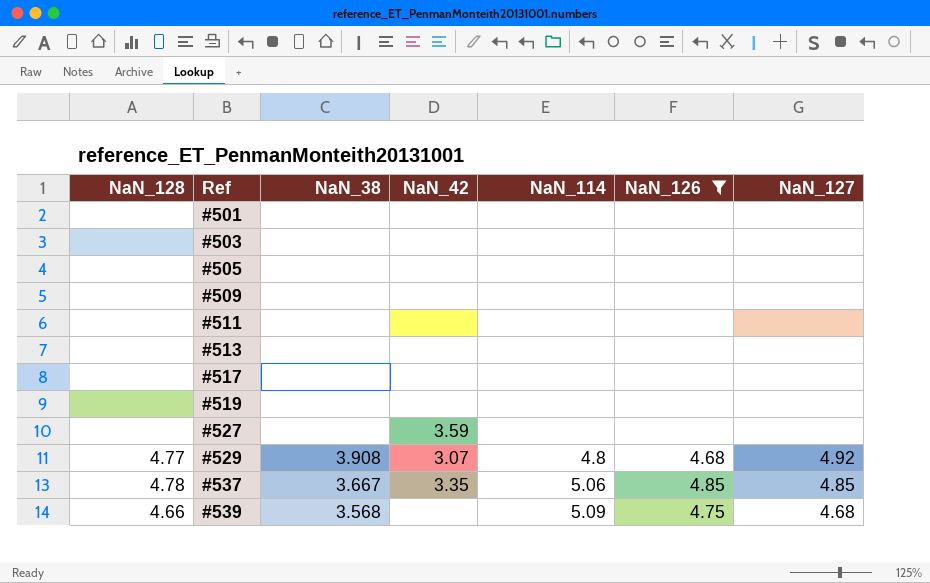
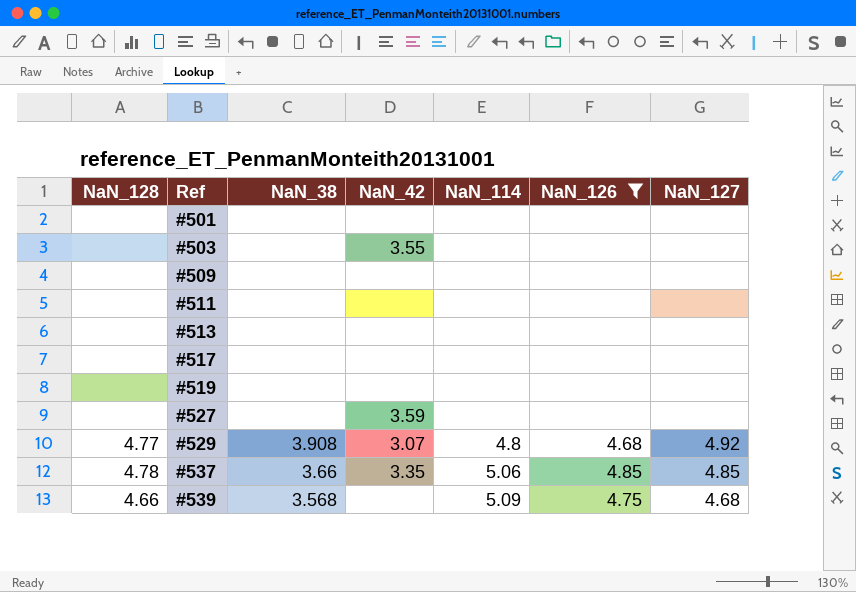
row #505: none | none | none | none | none | none -> none
#503 | NaN_42: none -> 3.55
#537 | NaN_38: 3.667 -> 3.66

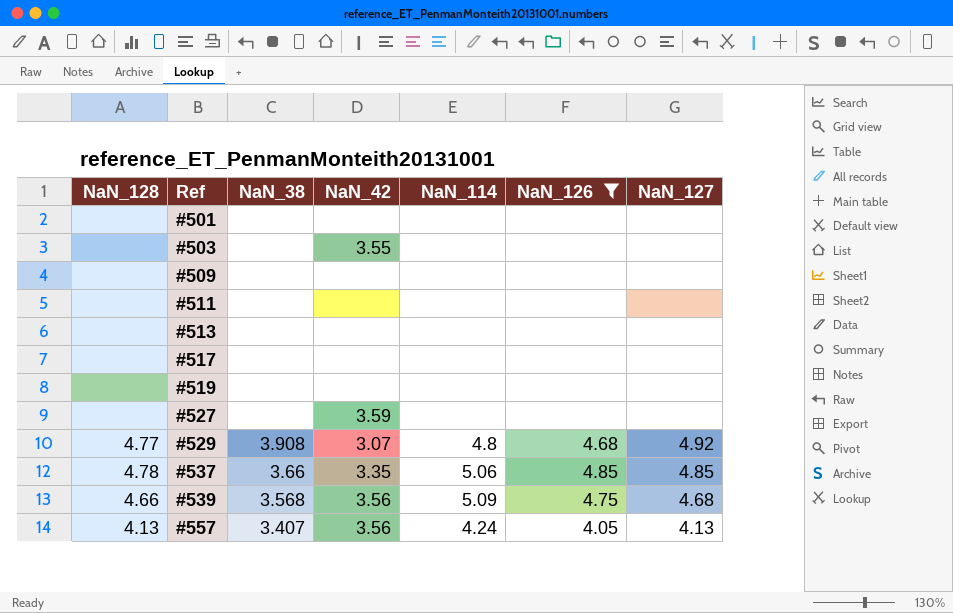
#539 | NaN_42: none -> 3.56
row #557: none -> 4.13 | 3.407 | 3.56 | 4.24 | 4.05 | 4.13

